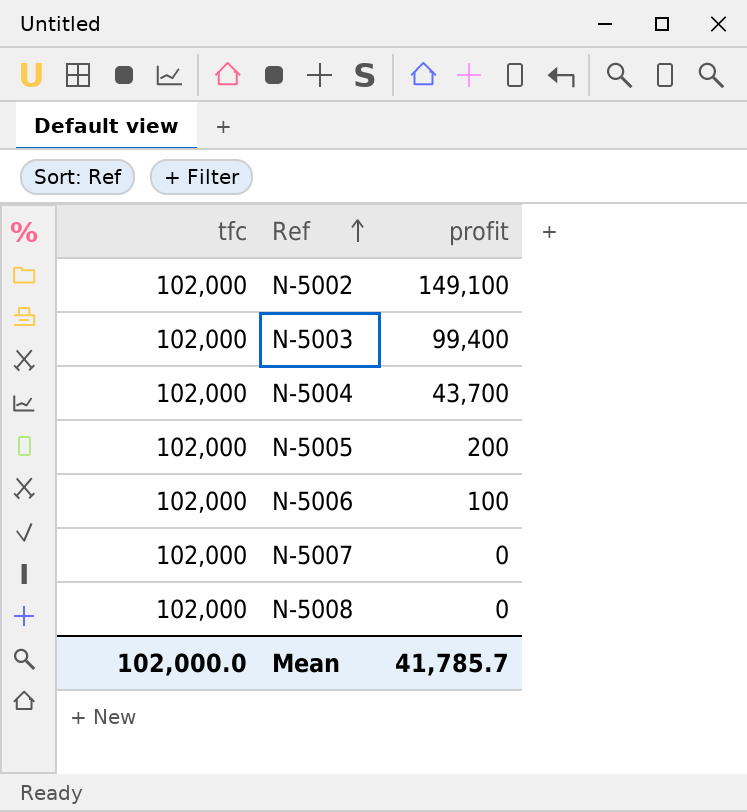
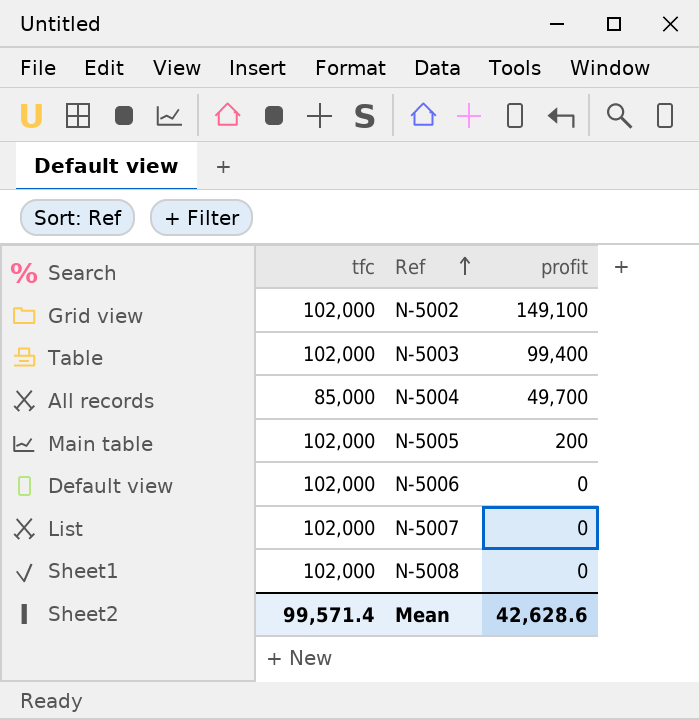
N-5004 | tfc: 102,000 -> 85,000
N-5004 | profit: 43,700 -> 49,700
N-5006 | profit: 100 -> 0
Mean | tfc: 102,000.0 -> 99,571.4
Mean | profit: 41,785.7 -> 42,628.6

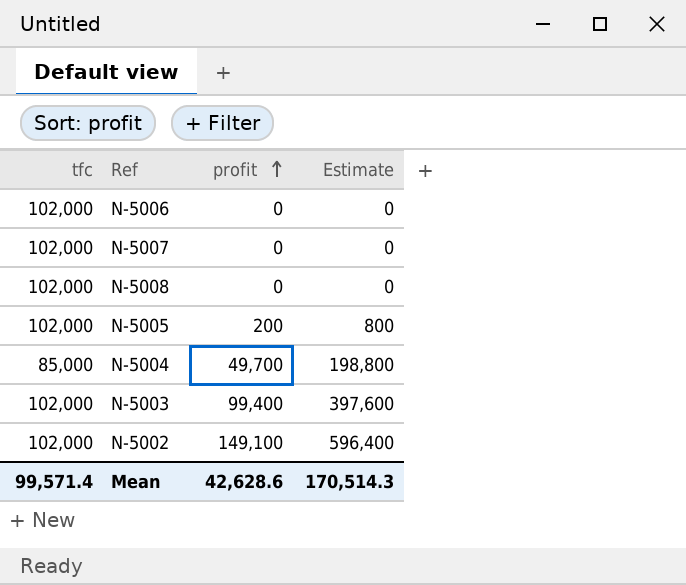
row order: Ref ascending -> profit ascending
column Estimate | formula: none -> [profit] * 4

